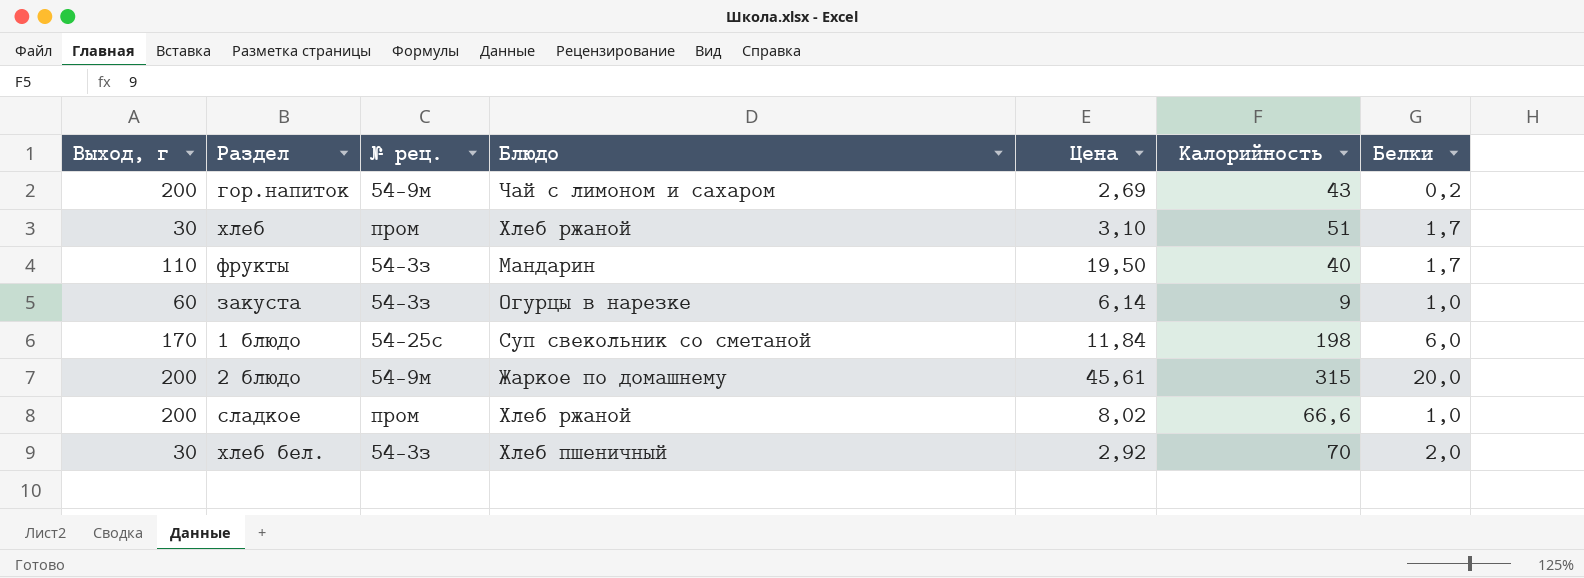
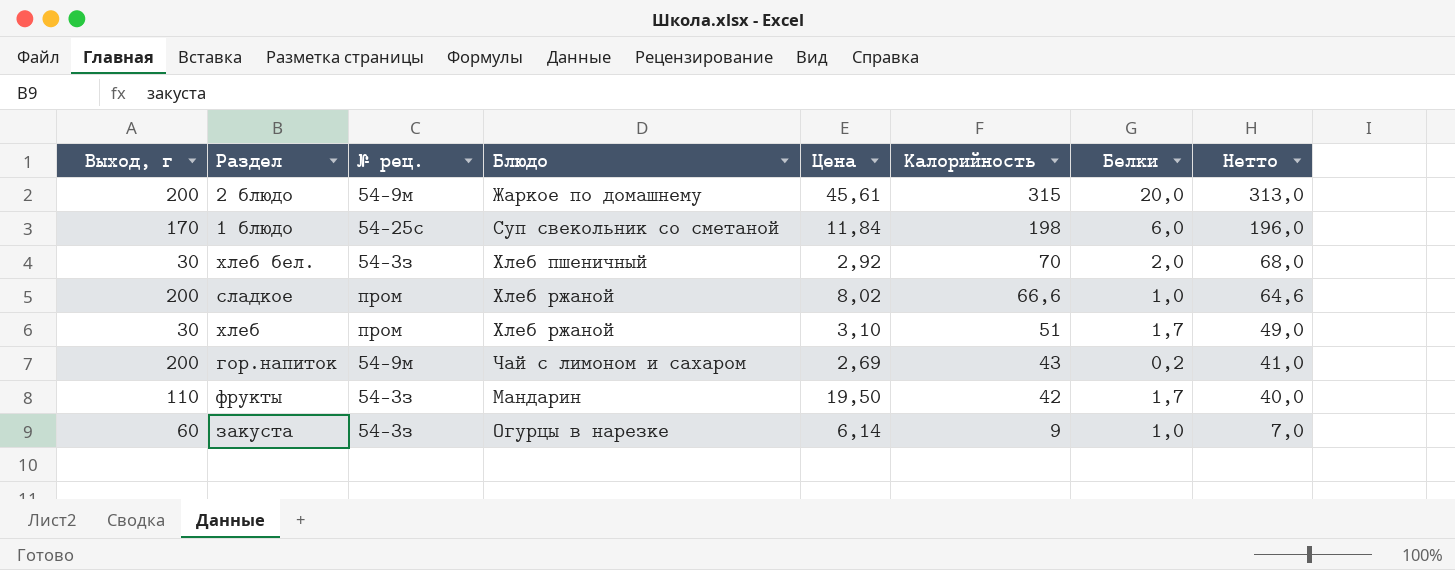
row order: none -> Калорийность descending
column Нетто | formula: none -> [Калорийность] - 2
фрукты | Калорийность: 40 -> 42

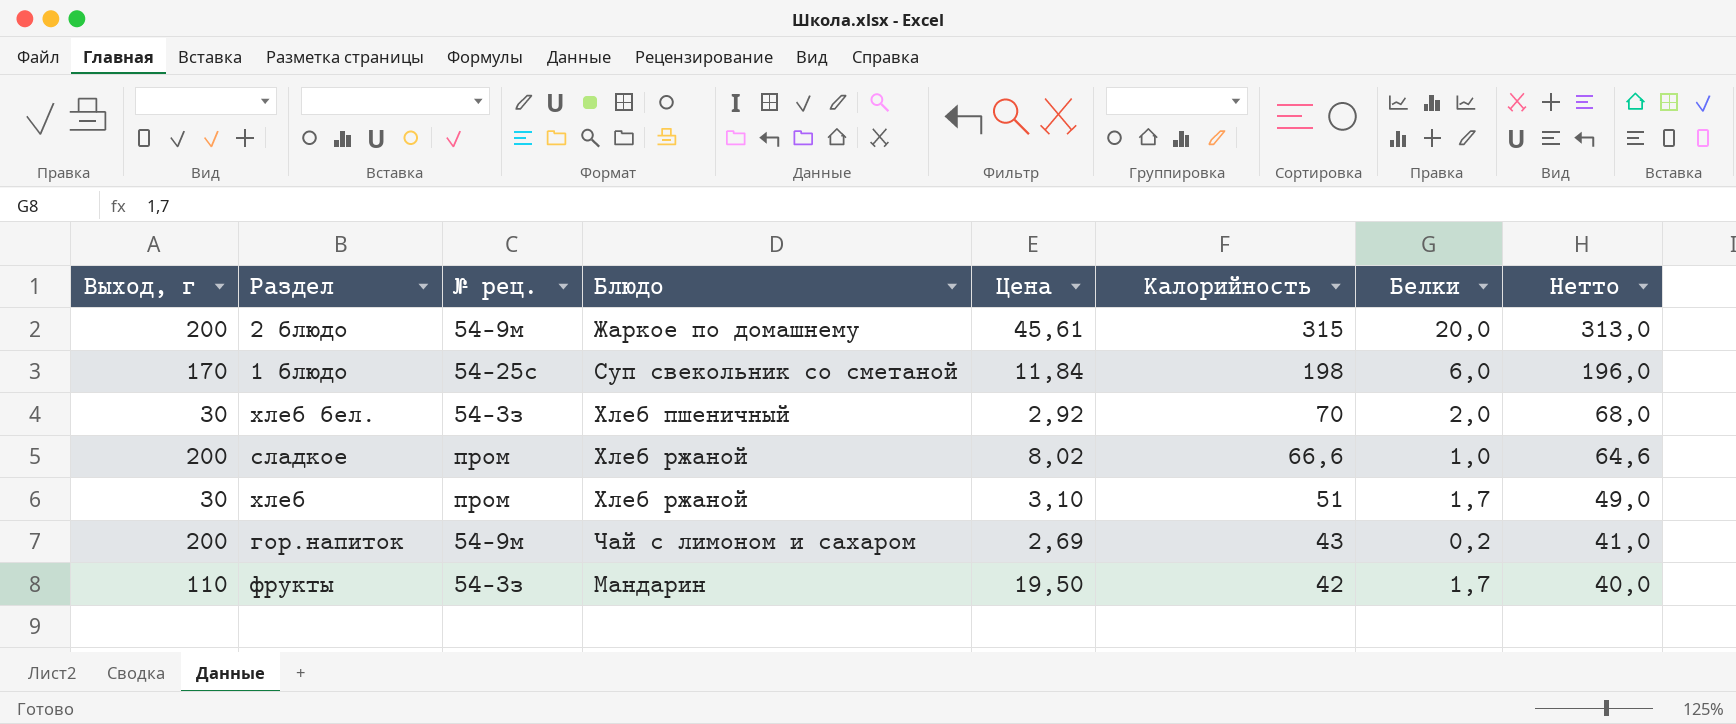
row закуста: 60 | 54-3з | Огурцы в нарезке | 6,14 | 9 | 1,0 | 7,0 -> none

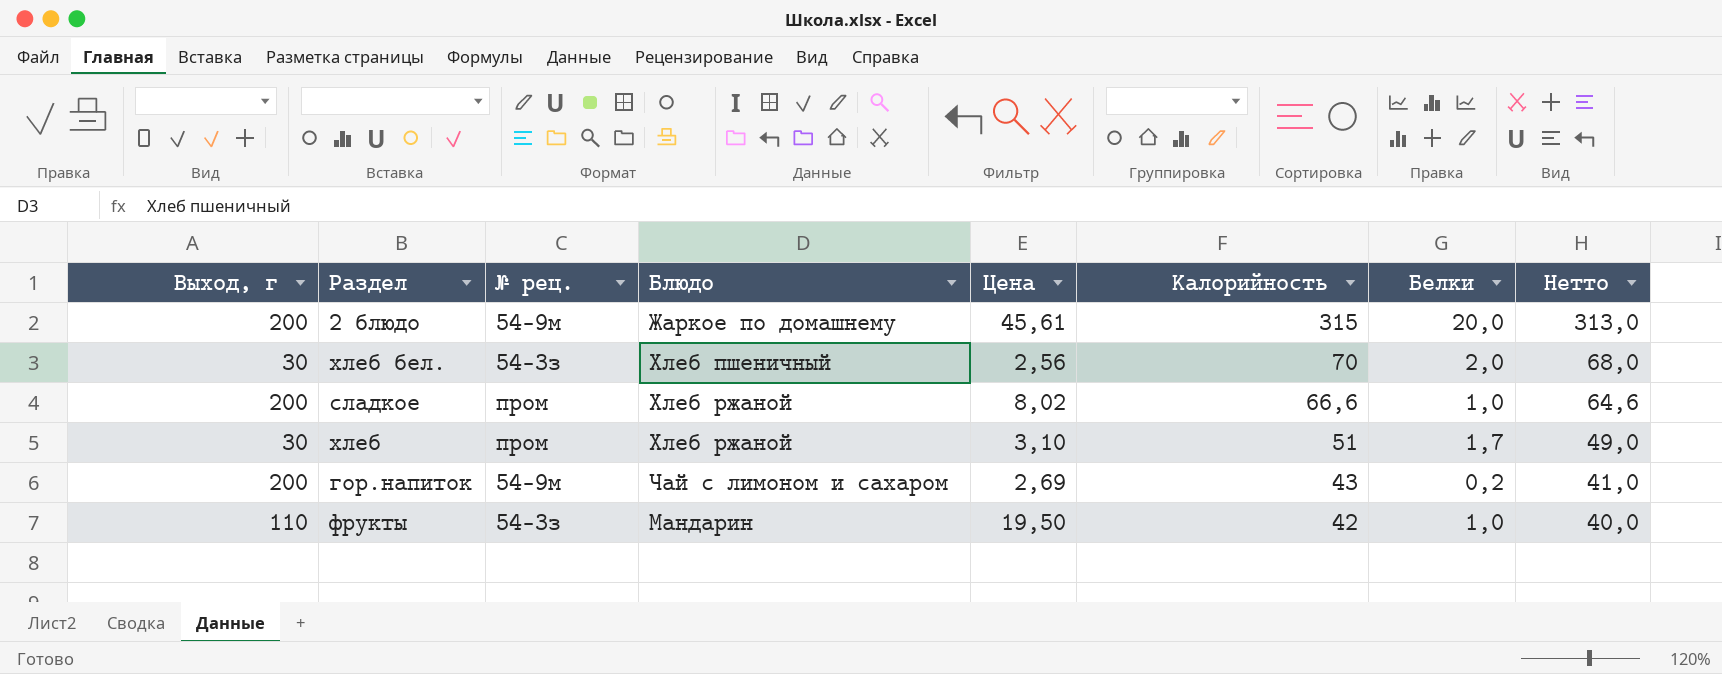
row 1 блюдо: 170 | 54-25с | Суп свекольник со сметаной | 11,84 | 198 | 6,0 | 196,0 -> none
хлеб бел. | Цена: 2,92 -> 2,56
фрукты | Белки: 1,7 -> 1,0

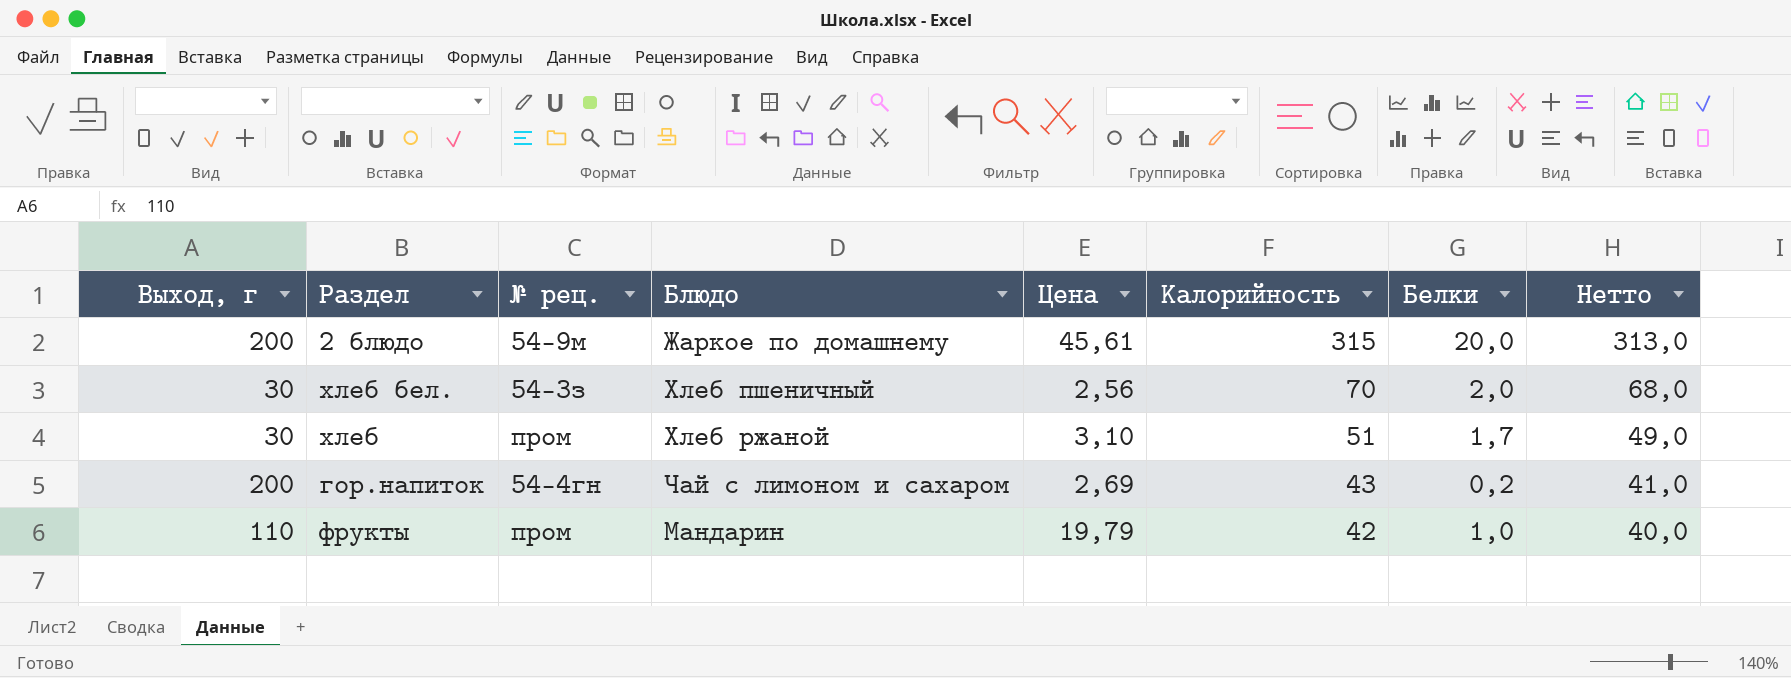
row сладкое: 200 | пром | Хлеб ржаной | 8,02 | 66,6 | 1,0 | 64,6 -> none
гор.напиток | № рец.: 54-9м -> 54-4гн
фрукты | № рец.: 54-3з -> пром
фрукты | Цена: 19,50 -> 19,79

